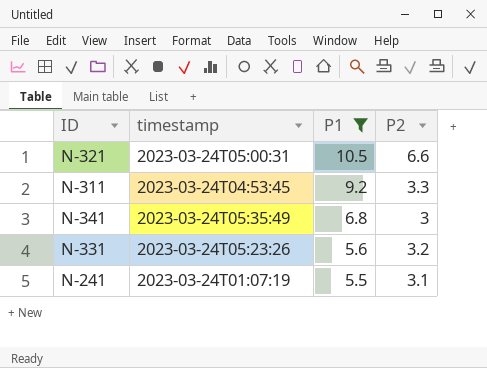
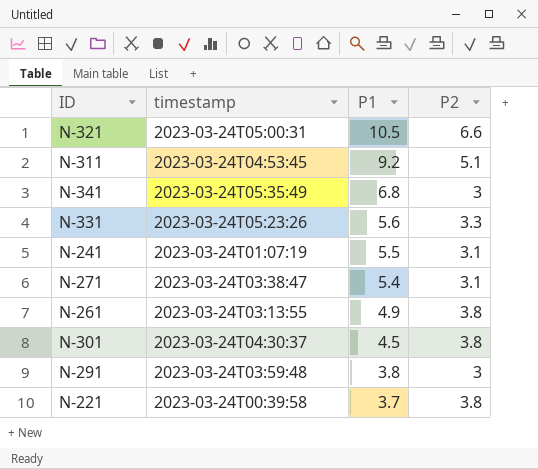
filter: P1 >= 5.5 -> none
N-311 | P2: 3.3 -> 5.1
N-331 | P2: 3.2 -> 3.3

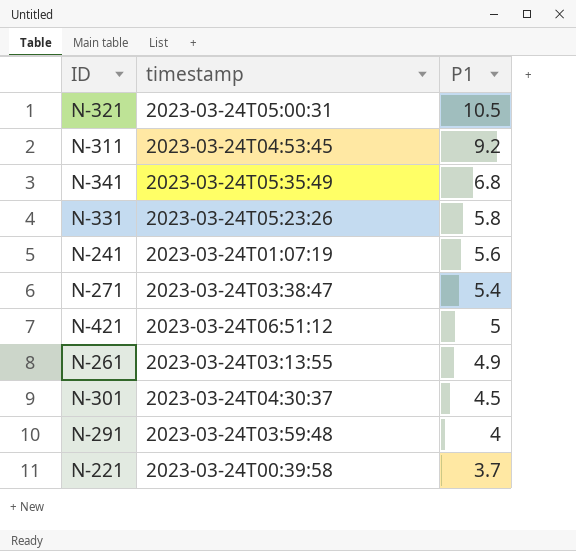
column P2 | position: 4 -> none
N-331 | P1: 5.6 -> 5.8
N-241 | P1: 5.5 -> 5.6
row N-421: none -> 2023-03-24T06:51:12 | 5
N-291 | P1: 3.8 -> 4

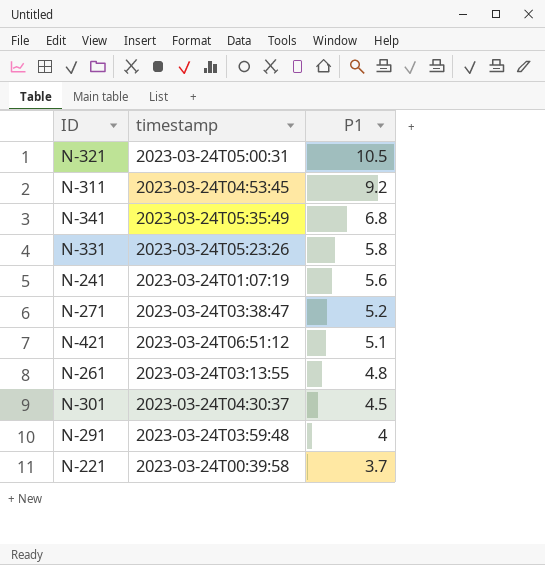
N-271 | P1: 5.4 -> 5.2
N-421 | P1: 5 -> 5.1
N-261 | P1: 4.9 -> 4.8

